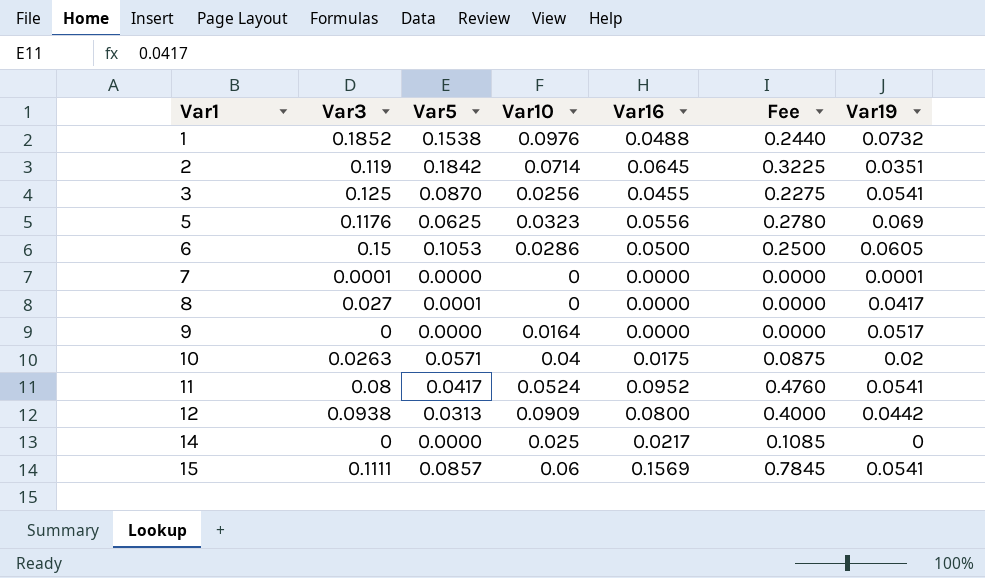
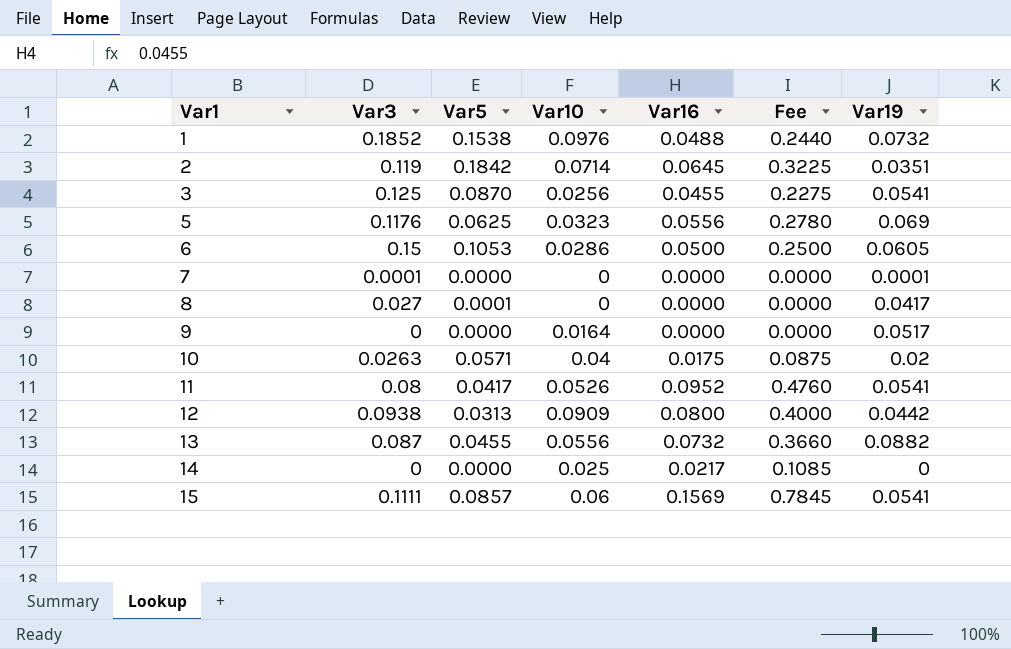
11 | Var10: 0.0524 -> 0.0526
row 13: none -> 0.087 | 0.0455 | 0.0556 | 0.0732 | 0.3660 | 0.0882

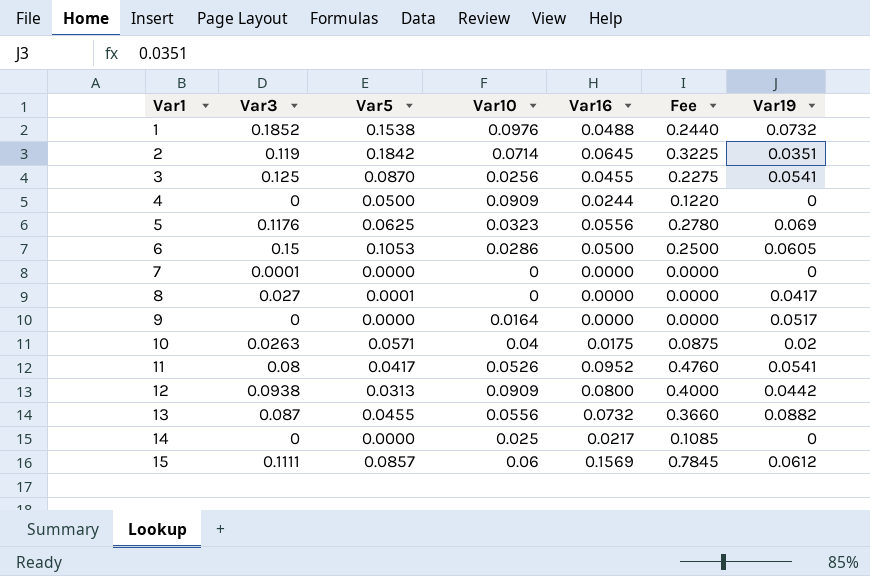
row 4: none -> 0 | 0.0500 | 0.0909 | 0.0244 | 0.1220 | 0
7 | Var19: 0.0001 -> 0
15 | Var19: 0.0541 -> 0.0612

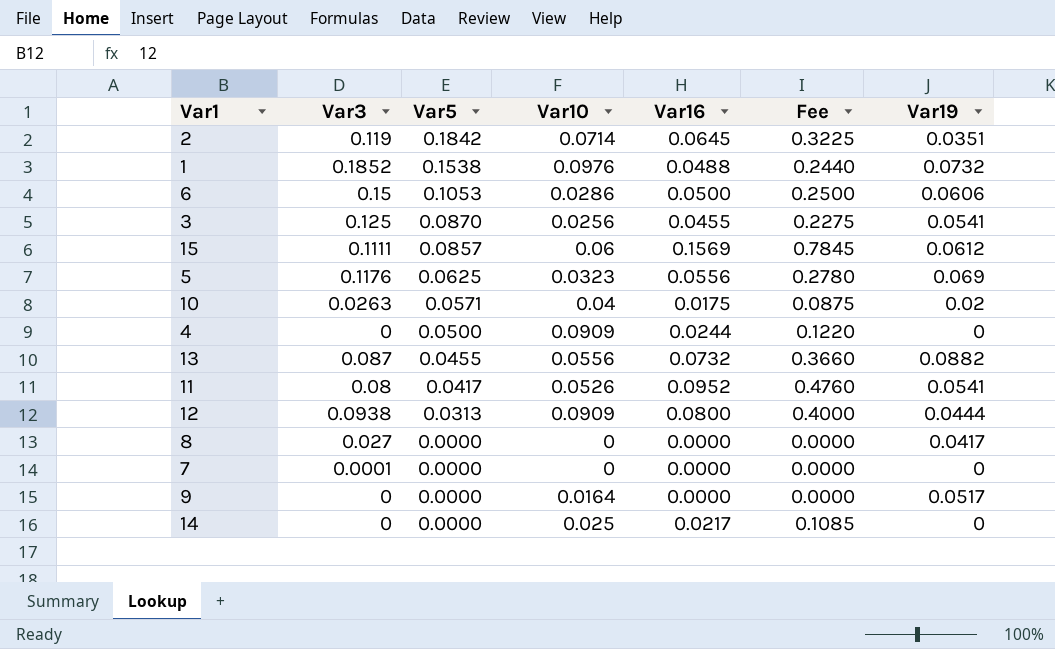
row order: Var1 ascending -> Var5 descending
6 | Var19: 0.0605 -> 0.0606
12 | Var19: 0.0442 -> 0.0444
8 | Var5: 0.0001 -> 0.0000

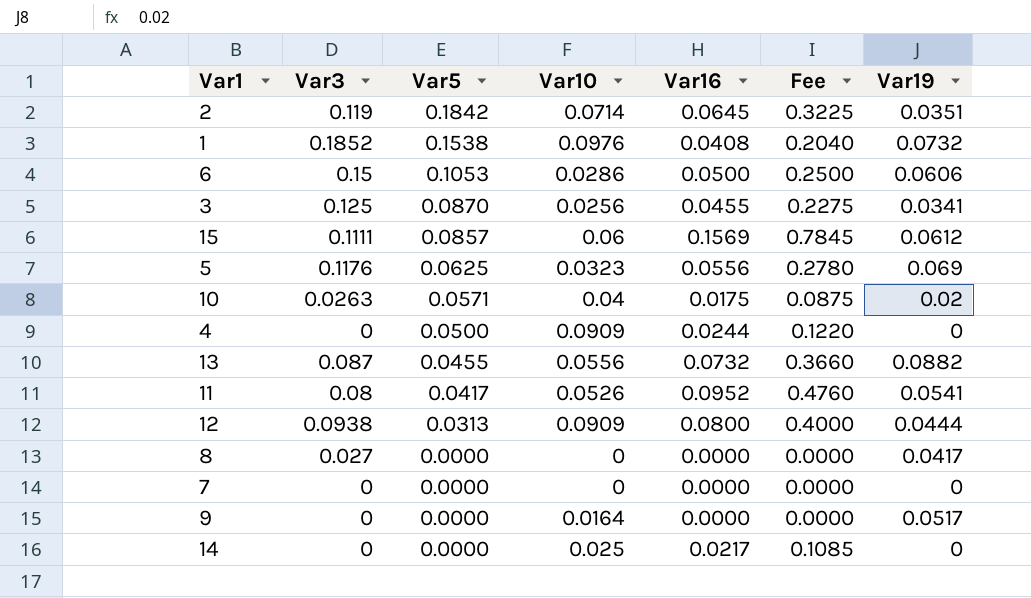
1 | Var16: 0.0488 -> 0.0408
1 | Fee: 0.2440 -> 0.2040
3 | Var19: 0.0541 -> 0.0341
7 | Var3: 0.0001 -> 0

